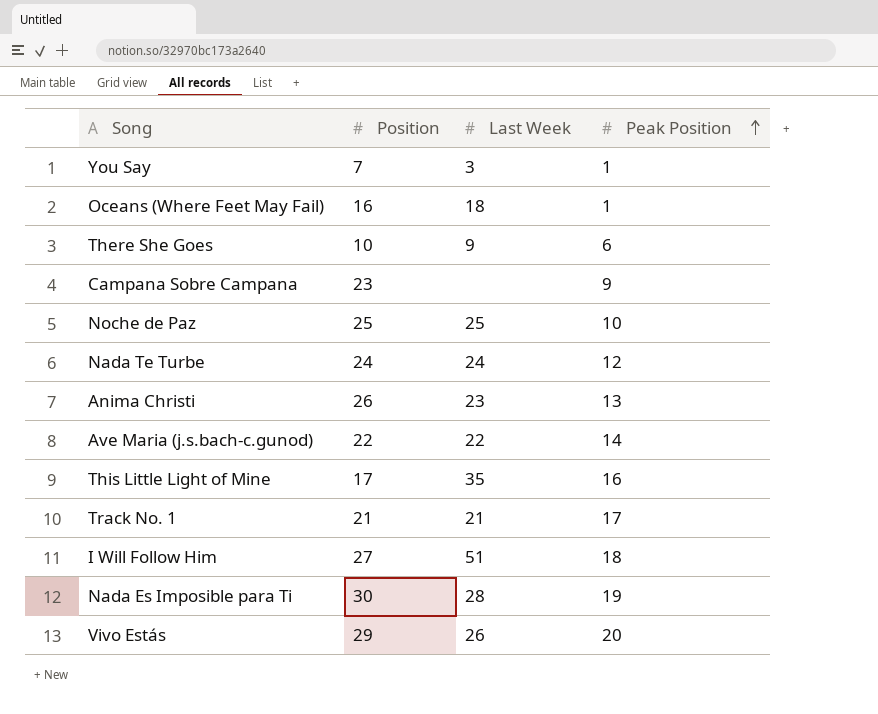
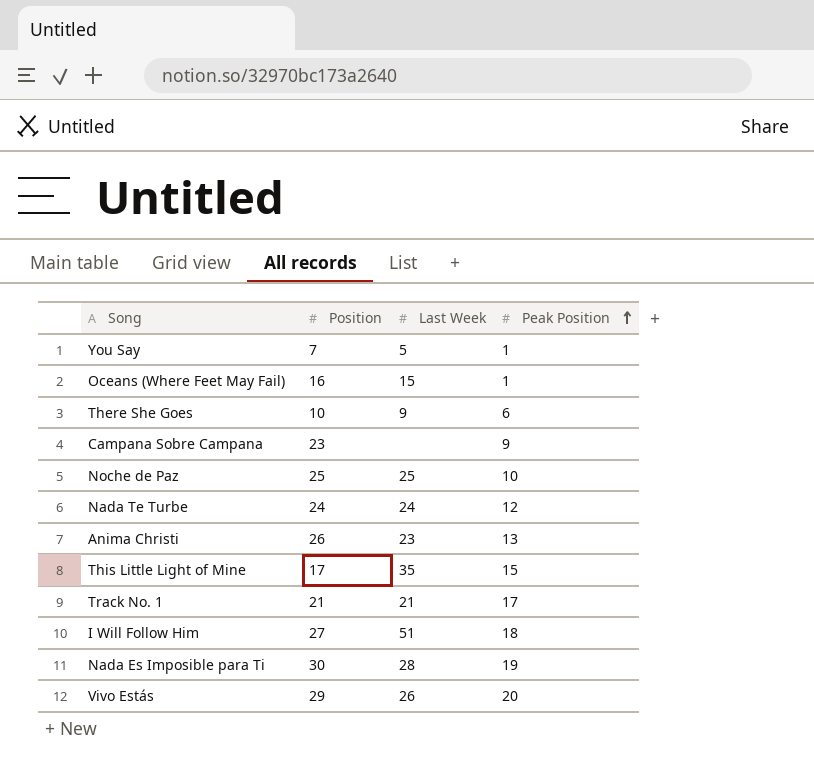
row Ave Maria (j.s.bach-c.gunod): 22 | 22 | 14 -> none
You Say | Last Week: 3 -> 5
Oceans (Where Feet May Fail) | Last Week: 18 -> 15
This Little Light of Mine | Peak Position: 16 -> 15

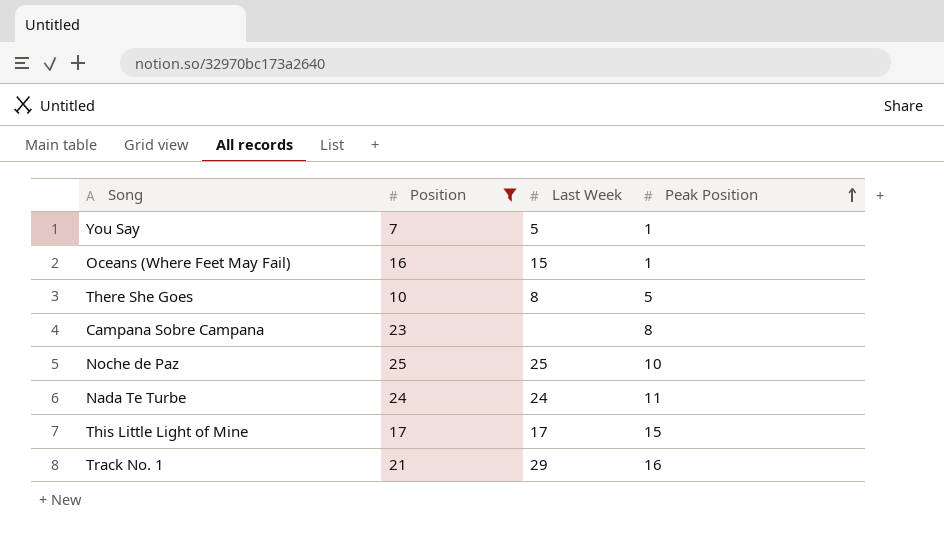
filter: none -> Position <= 25
There She Goes | Last Week: 9 -> 8
There She Goes | Peak Position: 6 -> 5
Campana Sobre Campana | Peak Position: 9 -> 8
Nada Te Turbe | Peak Position: 12 -> 11
This Little Light of Mine | Last Week: 35 -> 17
Track No. 1 | Last Week: 21 -> 29
Track No. 1 | Peak Position: 17 -> 16

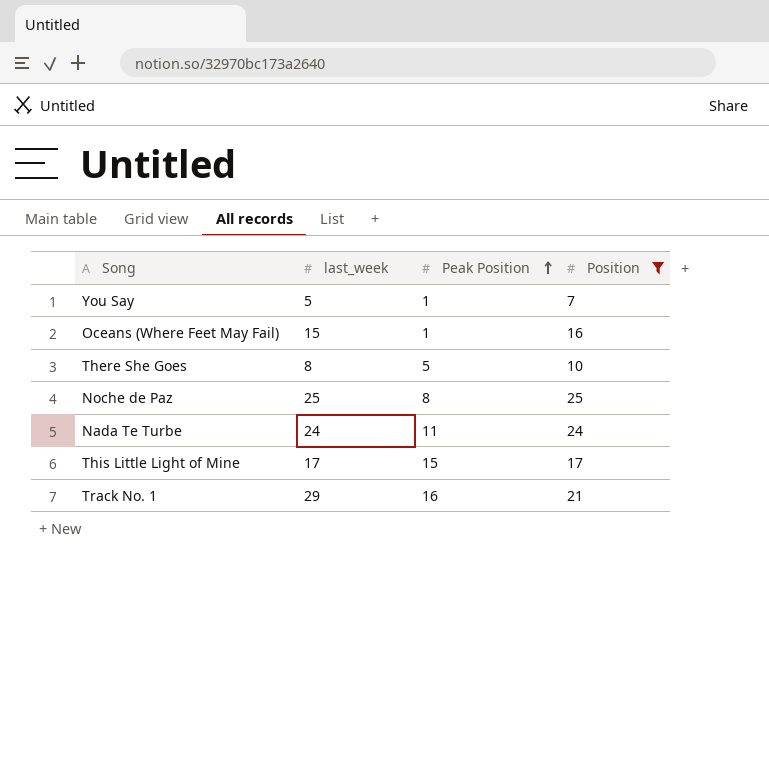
column name: Last Week -> last_week
column Position | position: 2 -> 4
row Campana Sobre Campana: 23 | none | 8 -> none
Noche de Paz | Peak Position: 10 -> 8

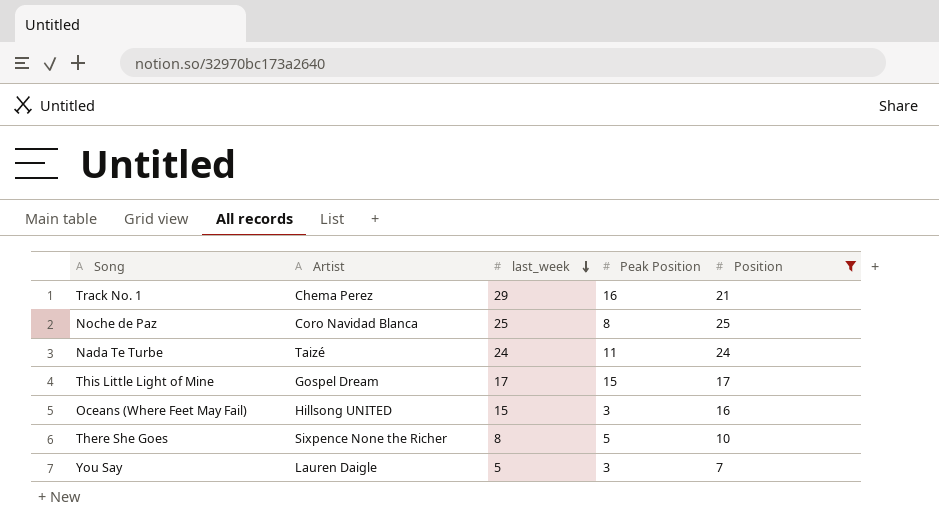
row order: Peak Position ascending -> last_week descending
column Artist | position: none -> 2
Oceans (Where Feet May Fail) | Peak Position: 1 -> 3
You Say | Peak Position: 1 -> 3

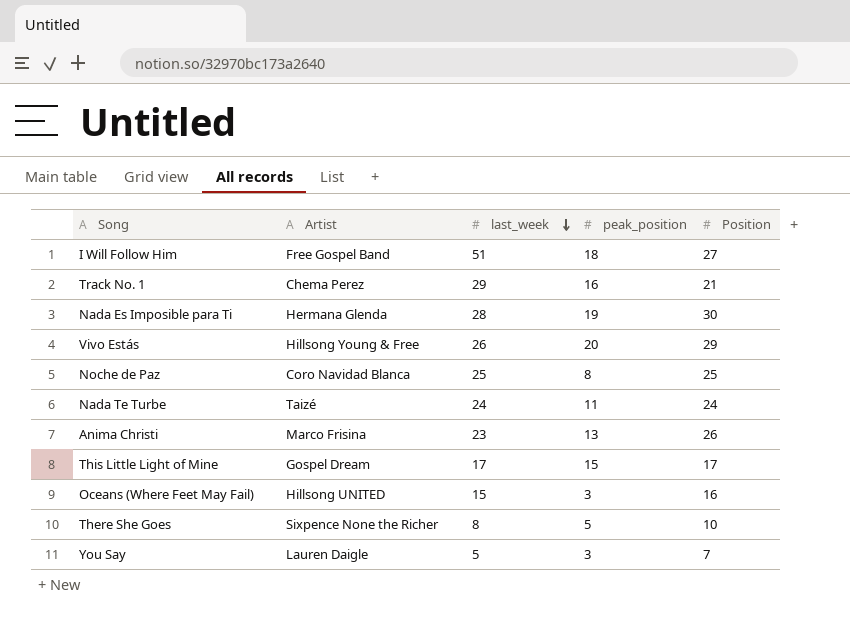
filter: Position <= 25 -> none
column name: Peak Position -> peak_position

